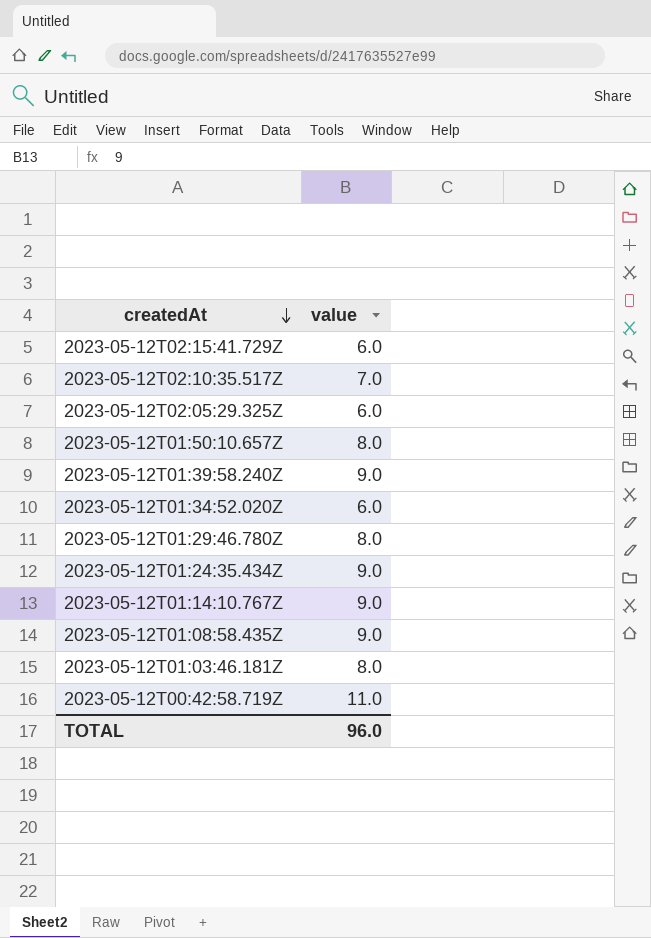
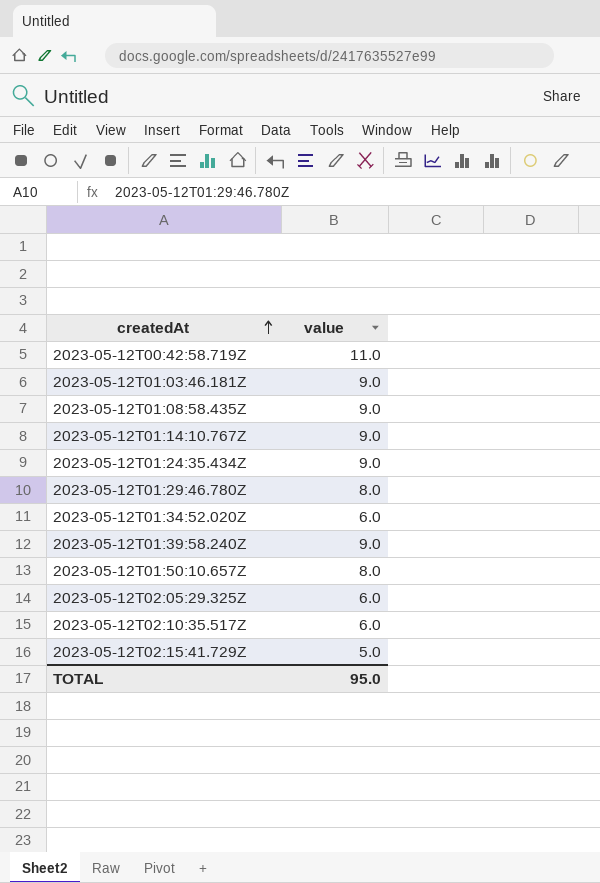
row order: createdAt descending -> createdAt ascending
2023-05-12T01:03:46.181Z | value: 8.0 -> 9.0
2023-05-12T02:10:35.517Z | value: 7.0 -> 6.0
2023-05-12T02:15:41.729Z | value: 6.0 -> 5.0
TOTAL | value: 96.0 -> 95.0

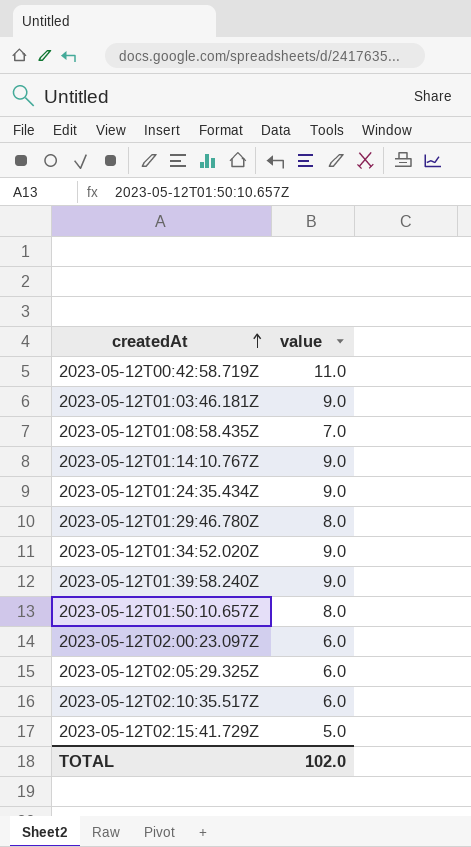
2023-05-12T01:08:58.435Z | value: 9.0 -> 7.0
2023-05-12T01:34:52.020Z | value: 6.0 -> 9.0
row 2023-05-12T02:00:23.097Z: none -> 6.0
TOTAL | value: 95.0 -> 102.0

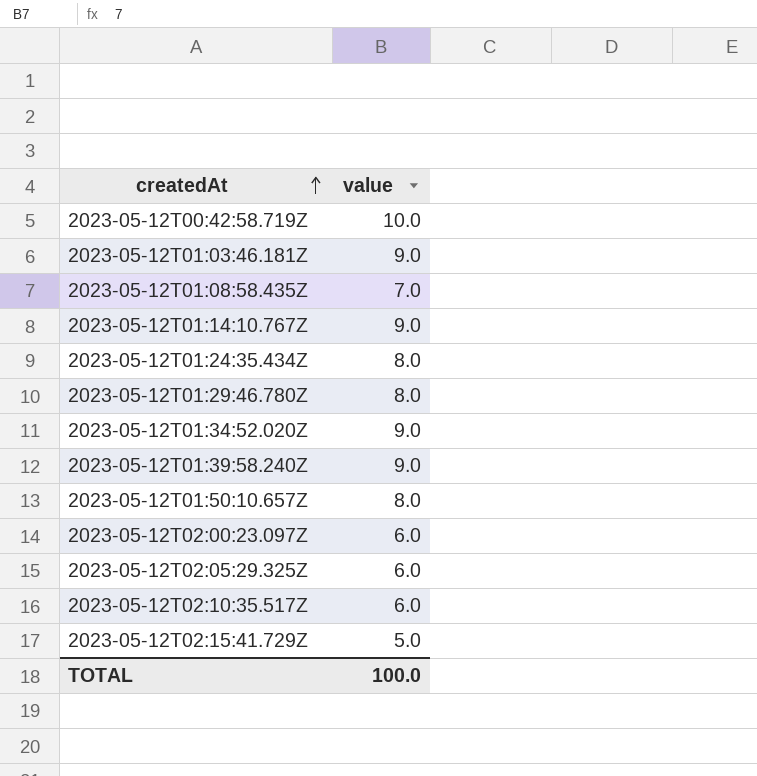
2023-05-12T00:42:58.719Z | value: 11.0 -> 10.0
2023-05-12T01:24:35.434Z | value: 9.0 -> 8.0
TOTAL | value: 102.0 -> 100.0

